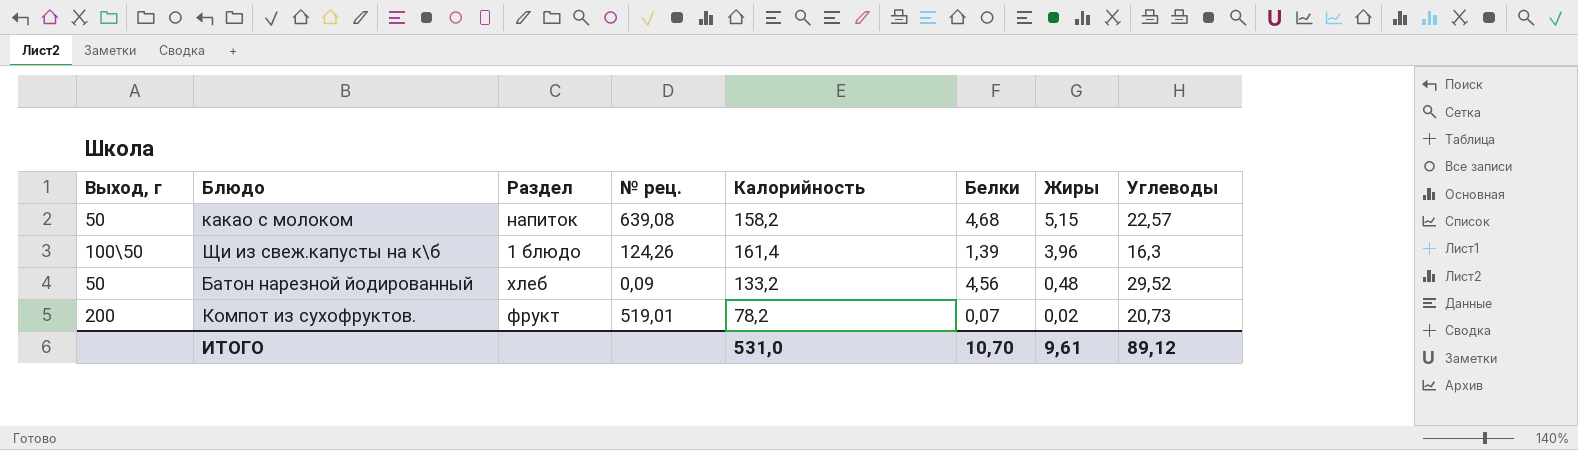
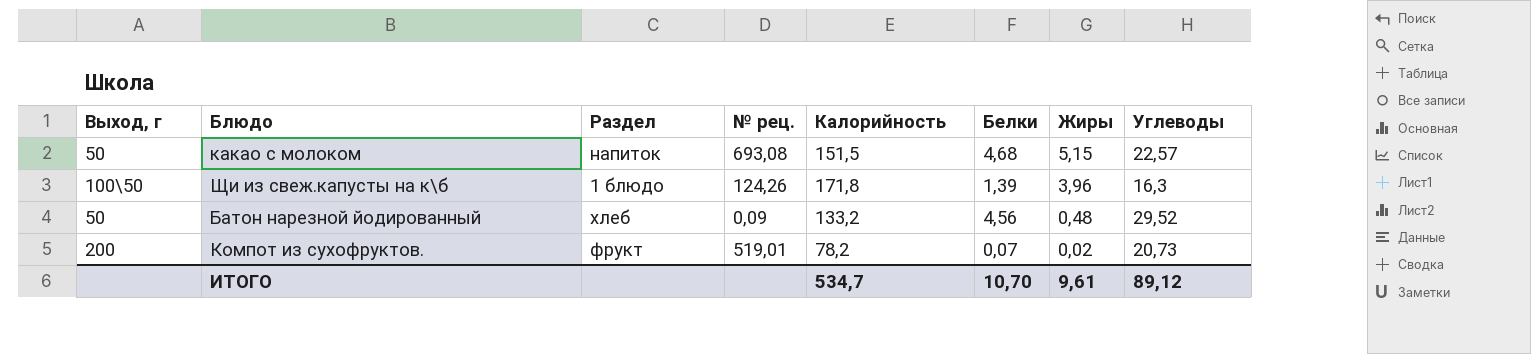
какао с молоком | № рец.: 639,08 -> 693,08
какао с молоком | Калорийность: 158,2 -> 151,5
Щи из свеж.капусты на к\б | Калорийность: 161,4 -> 171,8
ИТОГО | Калорийность: 531,0 -> 534,7

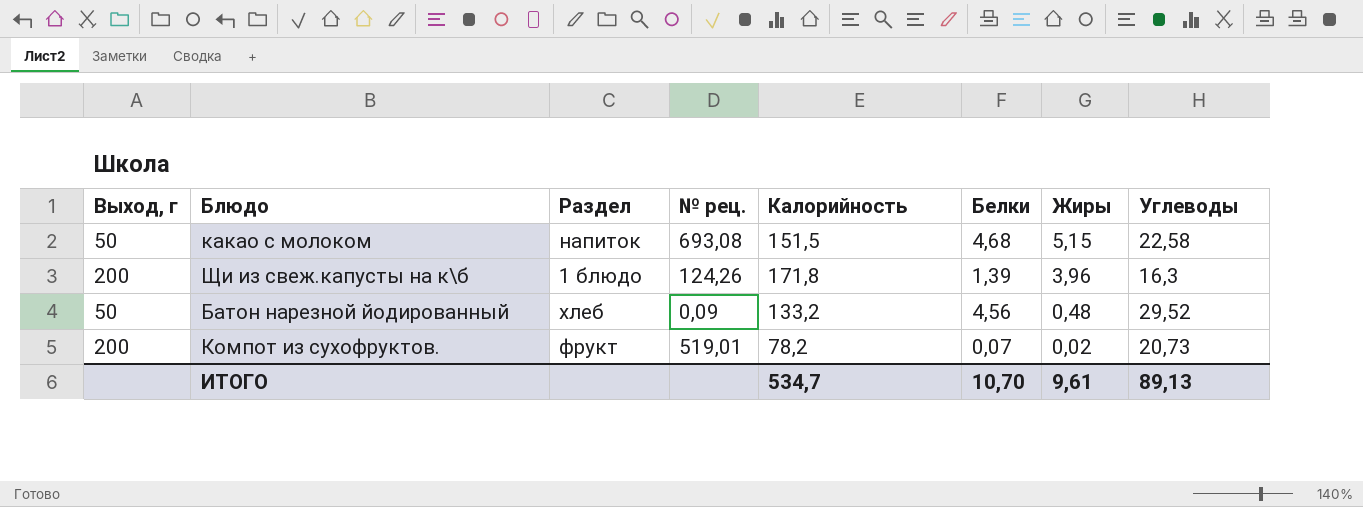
какао с молоком | Углеводы: 22,57 -> 22,58
Щи из свеж.капусты на к\б | Выход, г: 100\50 -> 200
ИТОГО | Углеводы: 89,12 -> 89,13

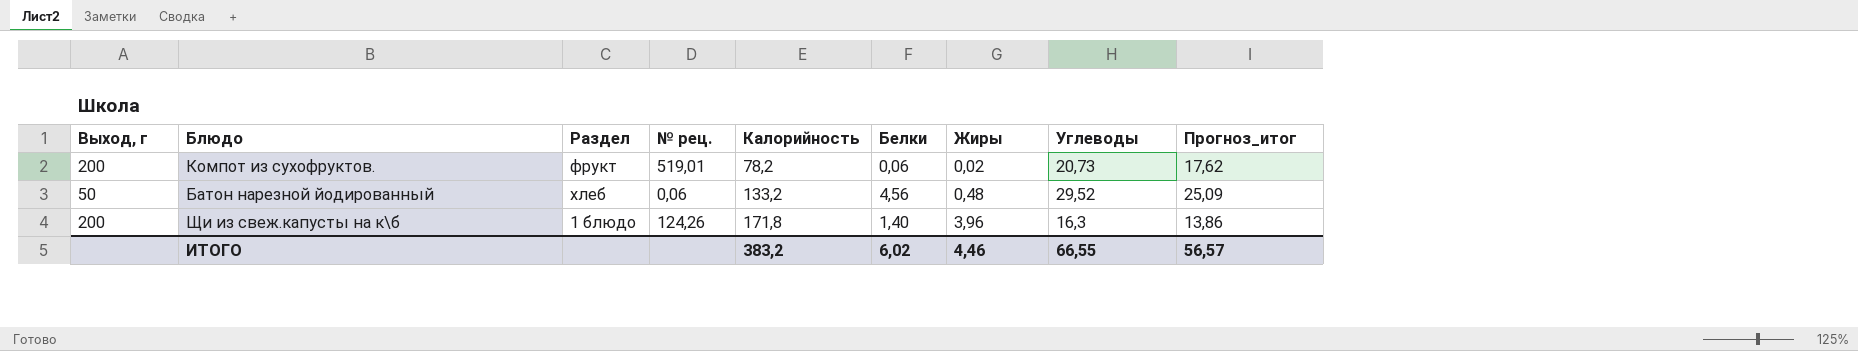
row order: Жиры descending -> Калорийность ascending
column Прогноз_итог | formula: none -> [Углеводы] * 0,85
row какао с молоком: 50 | напиток | 693,08 | 151,5 | 4,68 | 5,15 | 22,58 -> none
Компот из сухофруктов. | Белки: 0,07 -> 0,06
Батон нарезной йодированный | № рец.: 0,09 -> 0,06
Щи из свеж.капусты на к\б | Белки: 1,39 -> 1,40
ИТОГО | Калорийность: 534,7 -> 383,2
ИТОГО | Белки: 10,70 -> 6,02
ИТОГО | Жиры: 9,61 -> 4,46
ИТОГО | Углеводы: 89,13 -> 66,55

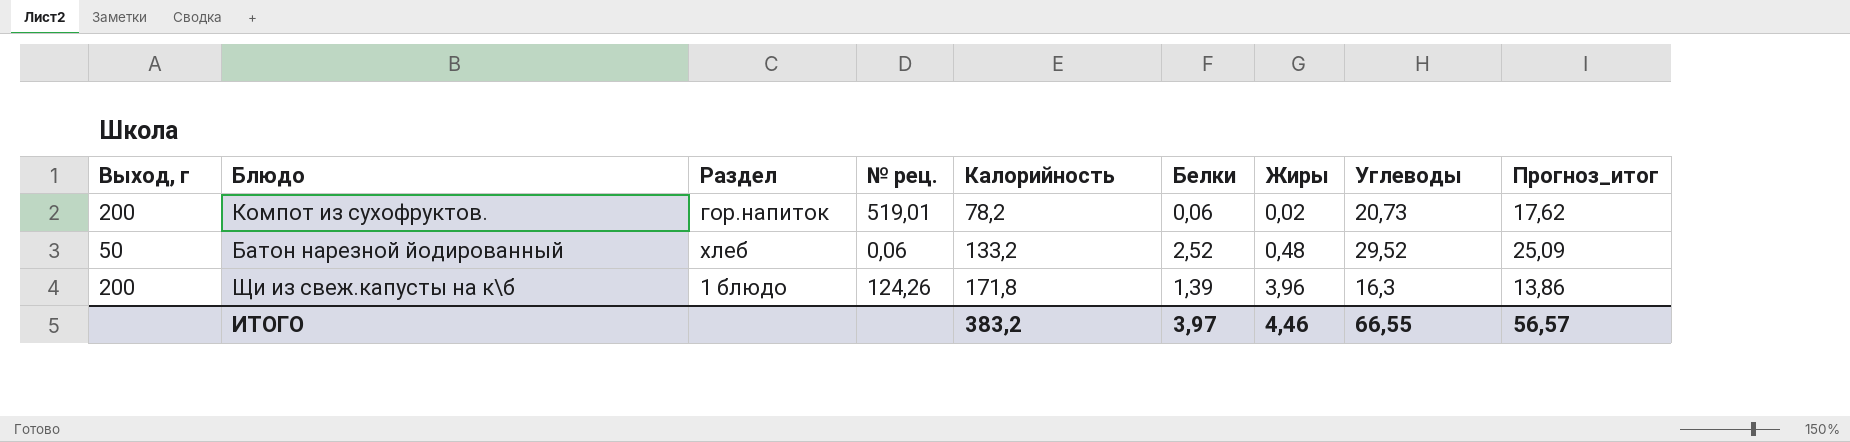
Компот из сухофруктов. | Раздел: фрукт -> гор.напиток
Батон нарезной йодированный | Белки: 4,56 -> 2,52
Щи из свеж.капусты на к\б | Белки: 1,40 -> 1,39
ИТОГО | Белки: 6,02 -> 3,97

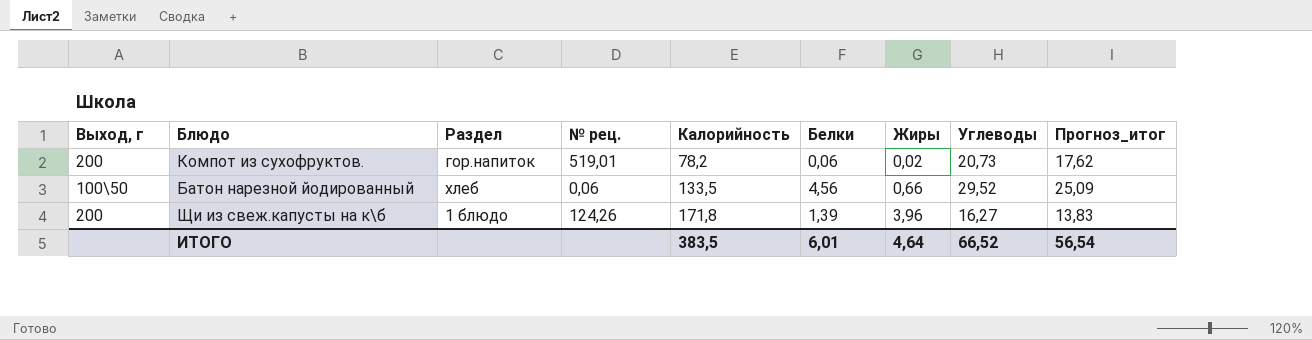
Батон нарезной йодированный | Выход, г: 50 -> 100\50
Батон нарезной йодированный | Калорийность: 133,2 -> 133,5
Батон нарезной йодированный | Белки: 2,52 -> 4,56
Батон нарезной йодированный | Жиры: 0,48 -> 0,66
Щи из свеж.капусты на к\б | Углеводы: 16,3 -> 16,27
Щи из свеж.капусты на к\б | Прогноз_итог: 13,86 -> 13,83
ИТОГО | Калорийность: 383,2 -> 383,5
ИТОГО | Белки: 3,97 -> 6,01
ИТОГО | Жиры: 4,46 -> 4,64
ИТОГО | Углеводы: 66,55 -> 66,52
ИТОГО | Прогноз_итог: 56,57 -> 56,54

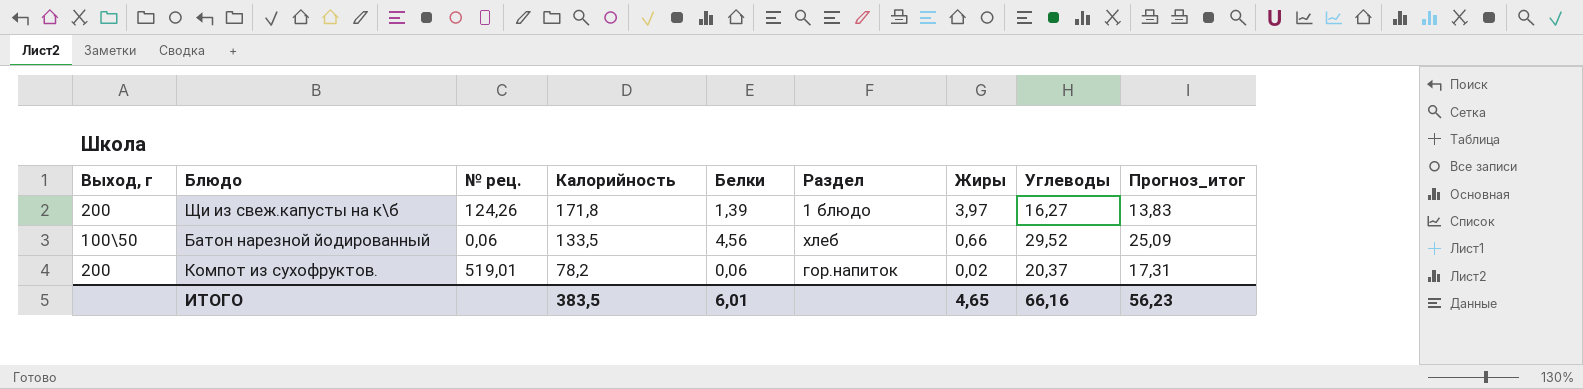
row order: Калорийность ascending -> Калорийность descending
column Раздел | position: 3 -> 6
Щи из свеж.капусты на к\б | Жиры: 3,96 -> 3,97
Компот из сухофруктов. | Углеводы: 20,73 -> 20,37
Компот из сухофруктов. | Прогноз_итог: 17,62 -> 17,31
ИТОГО | Жиры: 4,64 -> 4,65
ИТОГО | Углеводы: 66,52 -> 66,16
ИТОГО | Прогноз_итог: 56,54 -> 56,23

